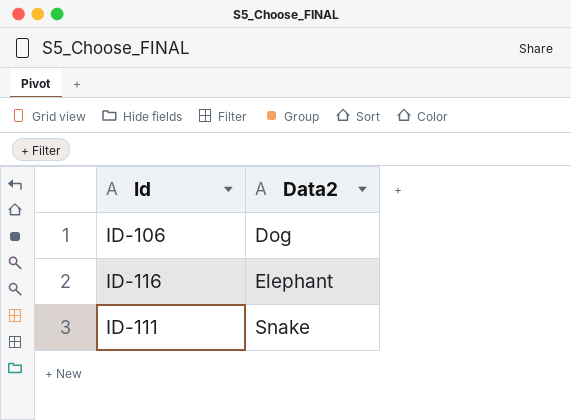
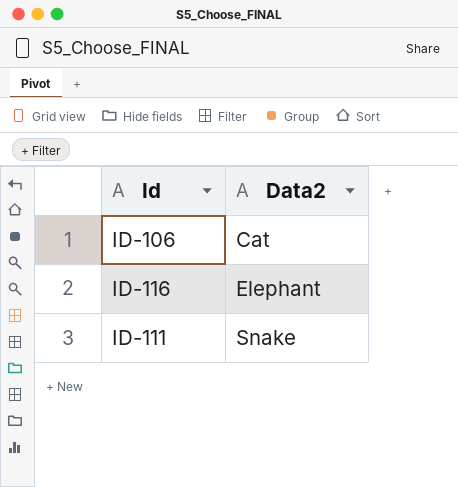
ID-106 | Data2: Dog -> Cat

